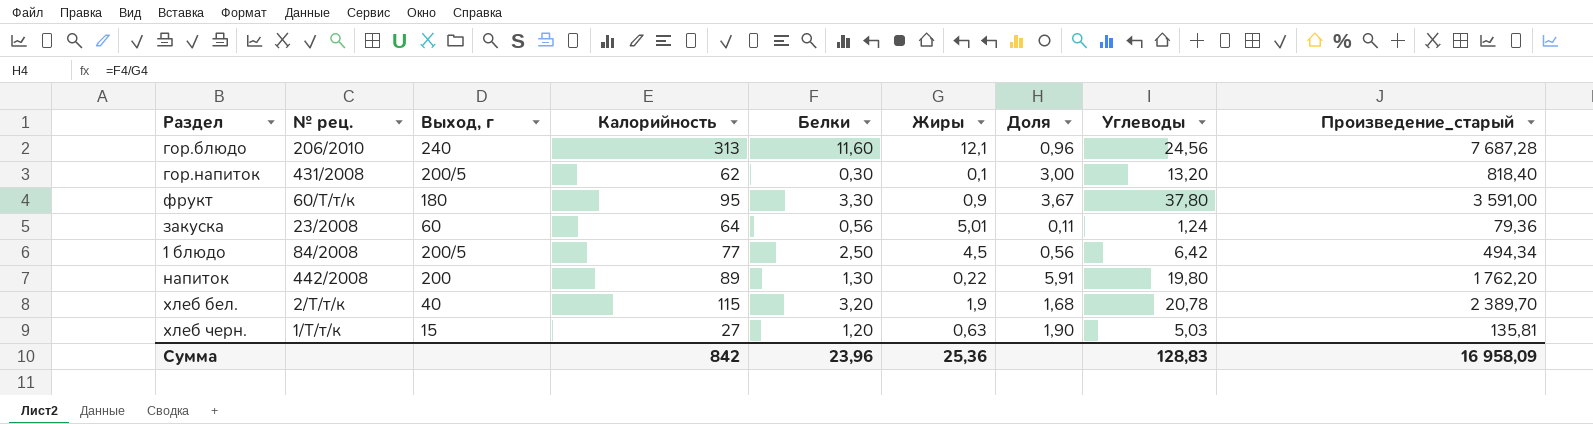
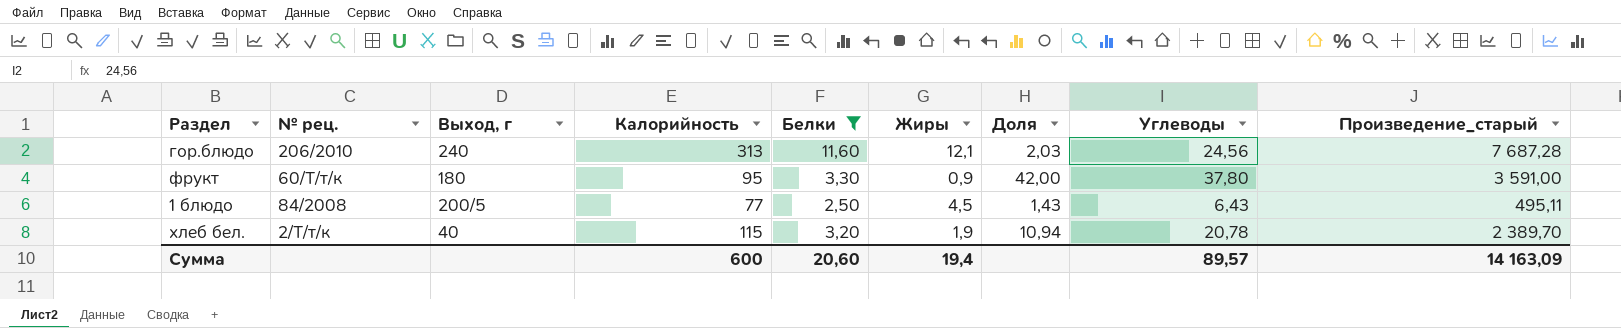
filter: none -> Белки >= 2,50
column Доля | formula: [Белки] / [Жиры] -> [Углеводы] / [Жиры]
1 блюдо | Углеводы: 6,42 -> 6,43
1 блюдо | Произведение_старый: 494,34 -> 495,11
Сумма | Калорийность: 842 -> 600
Сумма | Белки: 23,96 -> 20,60
Сумма | Жиры: 25,36 -> 19,4
Сумма | Углеводы: 128,83 -> 89,57
Сумма | Произведение_старый: 16 958,09 -> 14 163,09

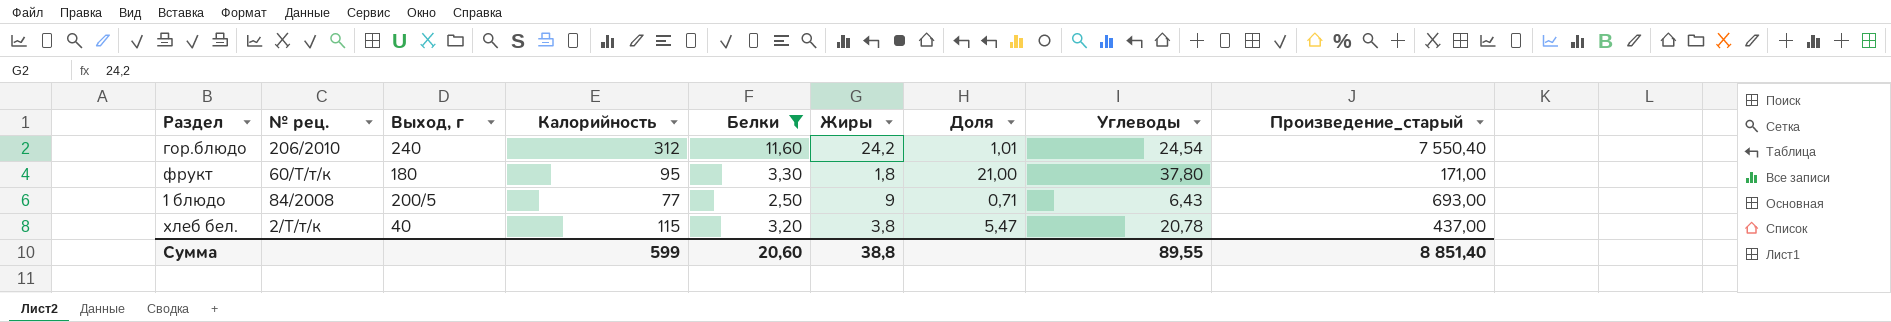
column Произведение_старый | formula: [Калорийность] * [Углеводы] -> [Калорийность] * [Жиры]
гор.блюдо | Калорийность: 313 -> 312
гор.блюдо | Жиры: 12,1 -> 24,2
гор.блюдо | Доля: 2,03 -> 1,01
гор.блюдо | Углеводы: 24,56 -> 24,54
фрукт | Жиры: 0,9 -> 1,8
фрукт | Доля: 42,00 -> 21,00
1 блюдо | Жиры: 4,5 -> 9
1 блюдо | Доля: 1,43 -> 0,71
хлеб бел. | Жиры: 1,9 -> 3,8
хлеб бел. | Доля: 10,94 -> 5,47
Сумма | Калорийность: 600 -> 599
Сумма | Жиры: 19,4 -> 38,8
Сумма | Углеводы: 89,57 -> 89,55
Сумма | Произведение_старый: 14 163,09 -> 8 851,40

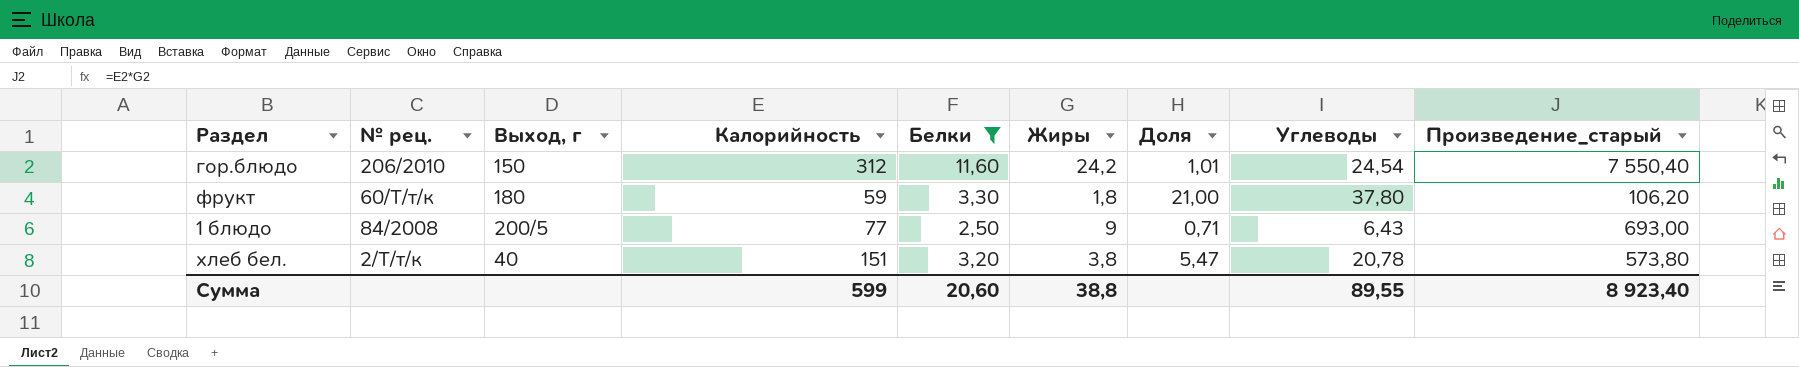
гор.блюдо | Выход, г: 240 -> 150
фрукт | Калорийность: 95 -> 59
фрукт | Произведение_старый: 171,00 -> 106,20
хлеб бел. | Калорийность: 115 -> 151
хлеб бел. | Произведение_старый: 437,00 -> 573,80
Сумма | Произведение_старый: 8 851,40 -> 8 923,40

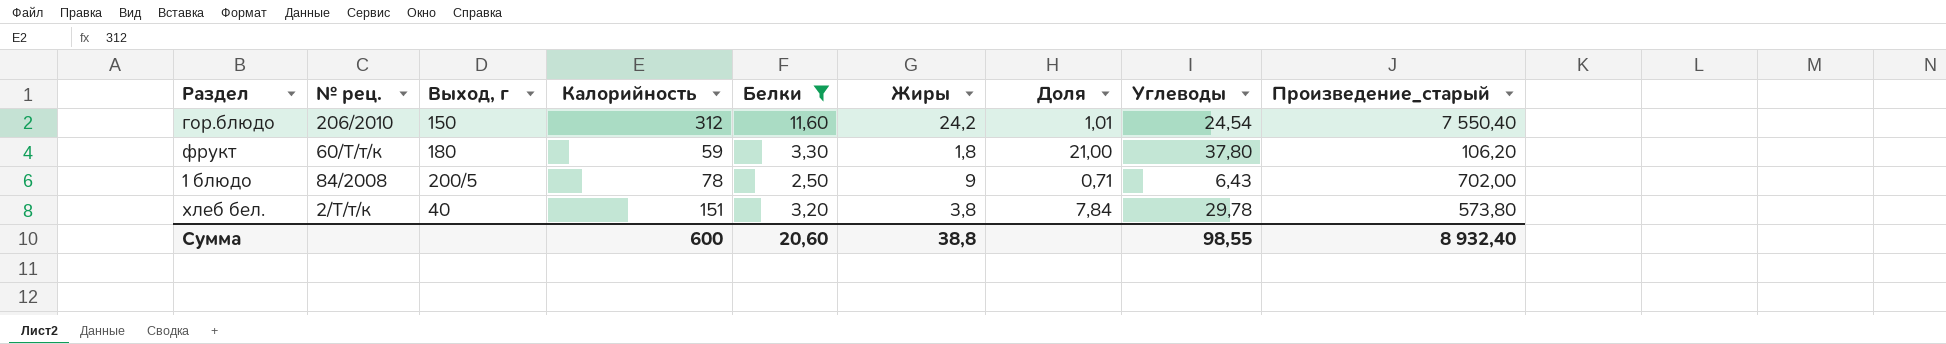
1 блюдо | Калорийность: 77 -> 78
1 блюдо | Произведение_старый: 693,00 -> 702,00
хлеб бел. | Доля: 5,47 -> 7,84
хлеб бел. | Углеводы: 20,78 -> 29,78
Сумма | Калорийность: 599 -> 600
Сумма | Углеводы: 89,55 -> 98,55
Сумма | Произведение_старый: 8 923,40 -> 8 932,40

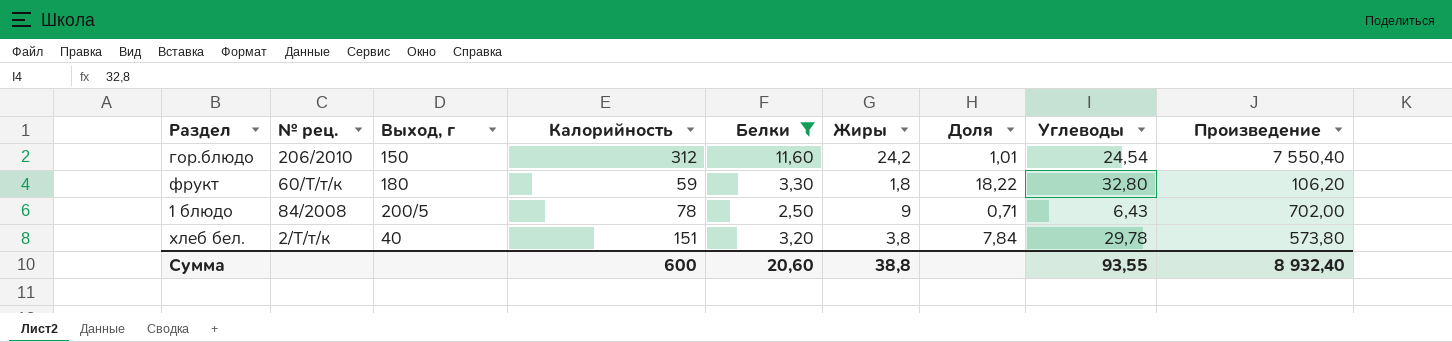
column name: Произведение_старый -> Произведение
фрукт | Доля: 21,00 -> 18,22
фрукт | Углеводы: 37,80 -> 32,80
Сумма | Углеводы: 98,55 -> 93,55

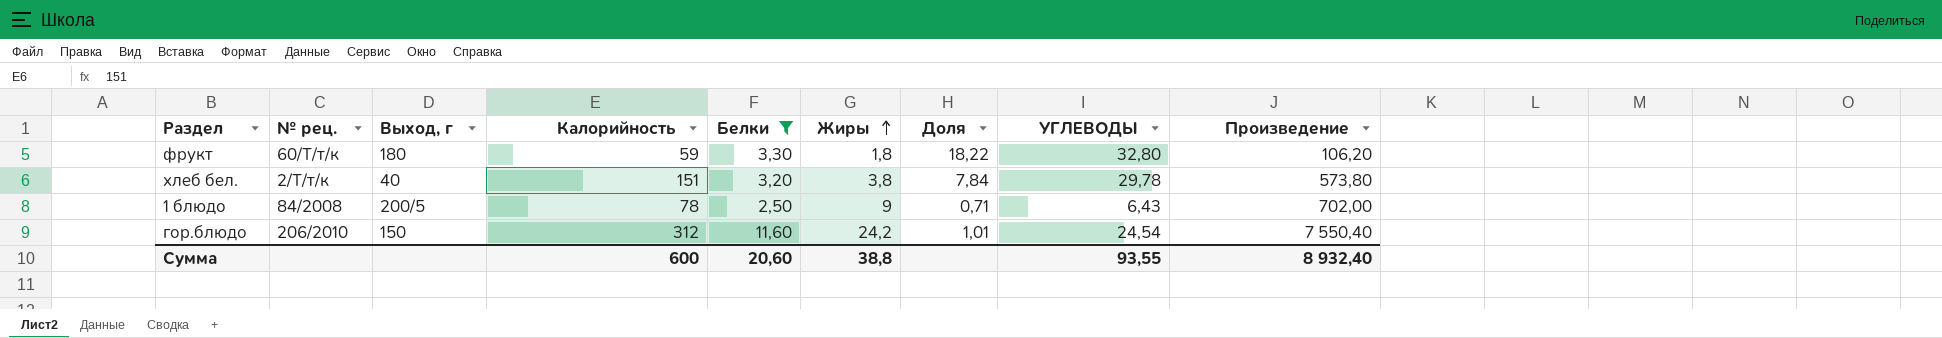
row order: none -> Жиры ascending
column name: Углеводы -> УГЛЕВОДЫ

